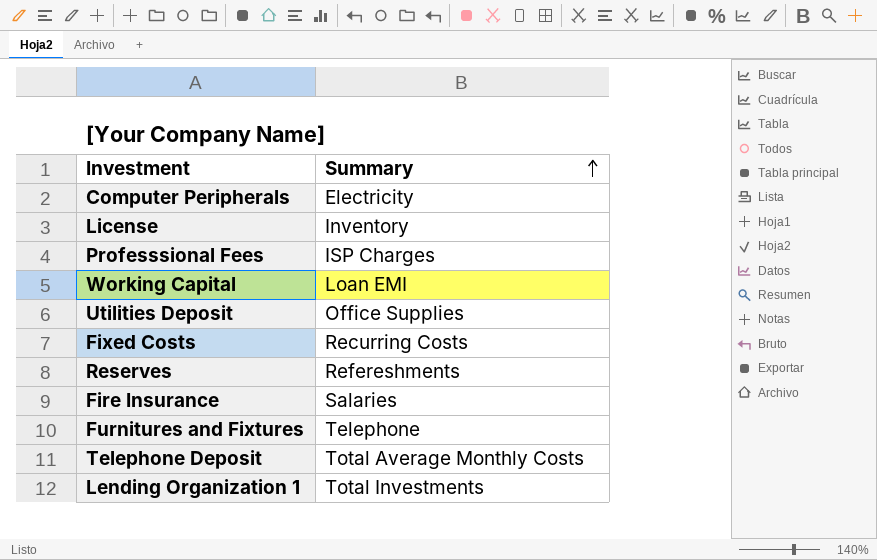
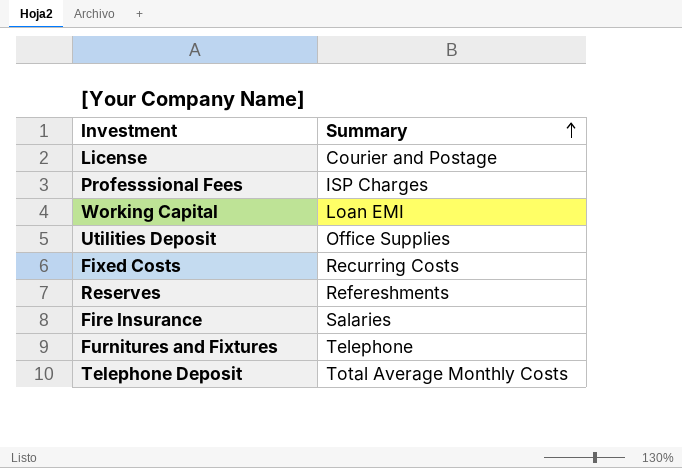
row Computer Peripherals: Electricity -> none
row Lending Organization 1: Total Investments -> none
License | Summary: Inventory -> Courier and Postage

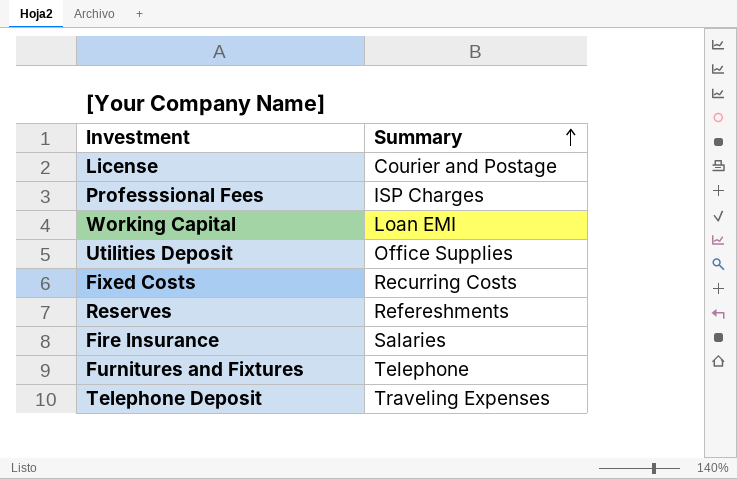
Telephone Deposit | Summary: Total Average Monthly Costs -> Traveling Expenses

